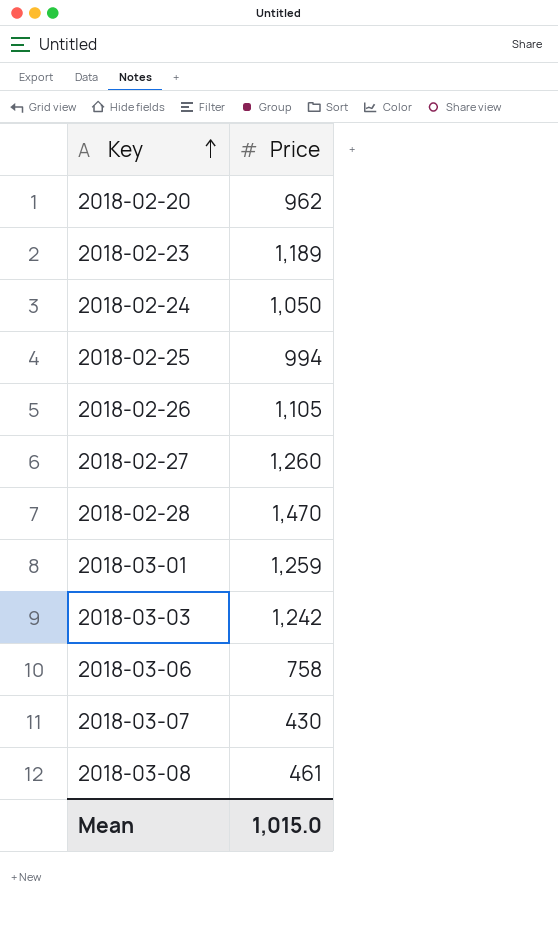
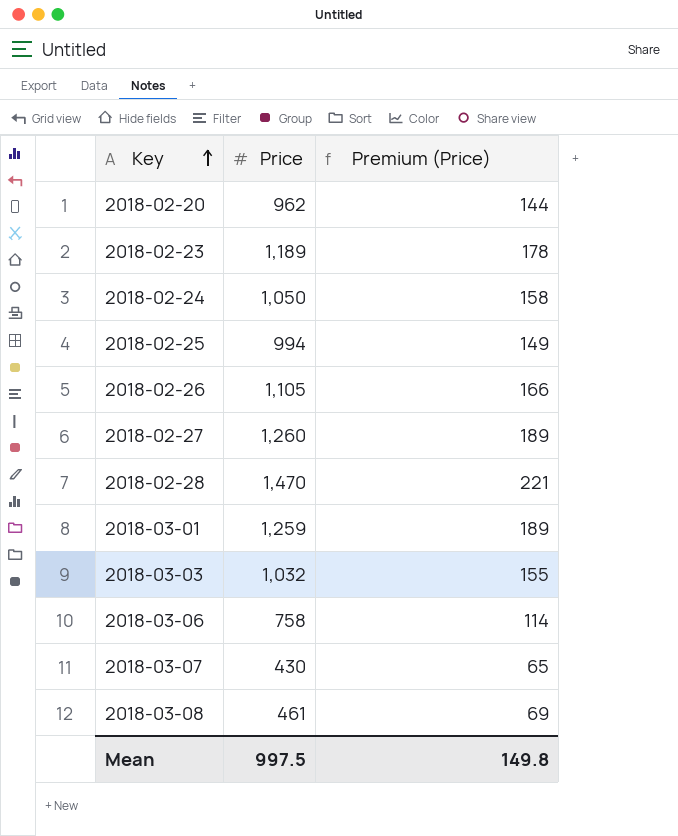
column Premium (Price) | formula: none -> [Price] * 0.15
2018-03-03 | Price: 1,242 -> 1,032
Mean | Price: 1,015.0 -> 997.5

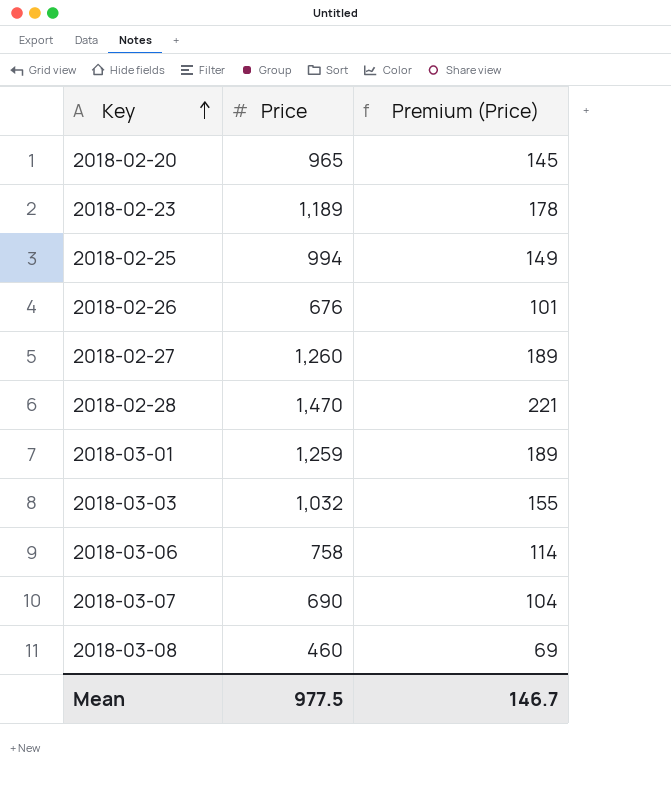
row 2018-02-24: 1,050 | 158 -> none
2018-02-20 | Price: 962 -> 965
2018-02-20 | Premium (Price): 144 -> 145
2018-02-26 | Price: 1,105 -> 676
2018-02-26 | Premium (Price): 166 -> 101
2018-03-07 | Price: 430 -> 690
2018-03-07 | Premium (Price): 65 -> 104
2018-03-08 | Price: 461 -> 460
Mean | Price: 997.5 -> 977.5
Mean | Premium (Price): 149.8 -> 146.7

